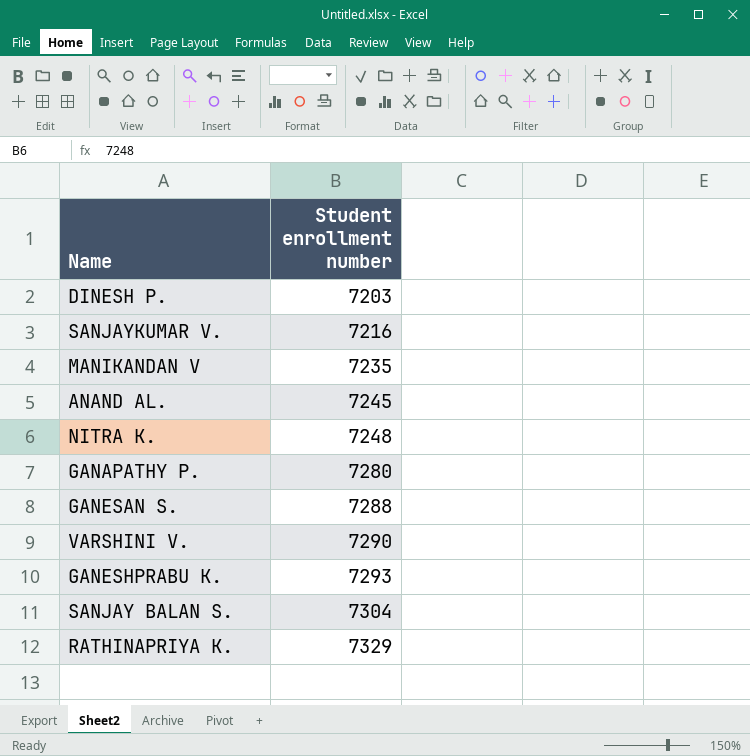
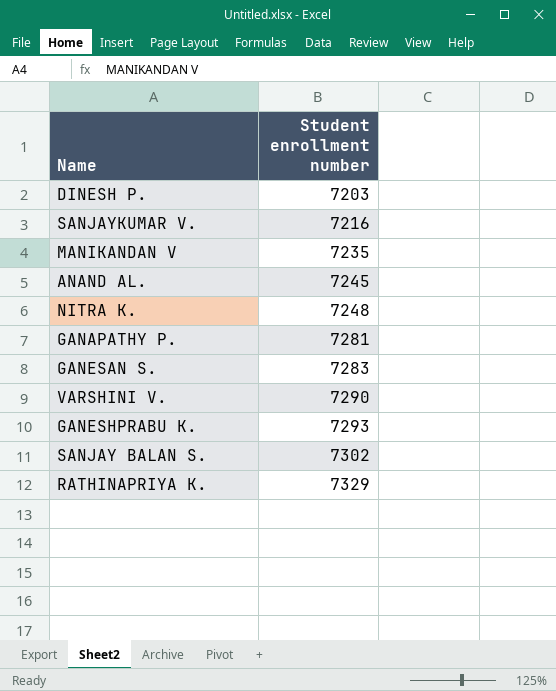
GANAPATHY P. | Student enrollment number: 7280 -> 7281
GANESAN S. | Student enrollment number: 7288 -> 7283
SANJAY BALAN S. | Student enrollment number: 7304 -> 7302

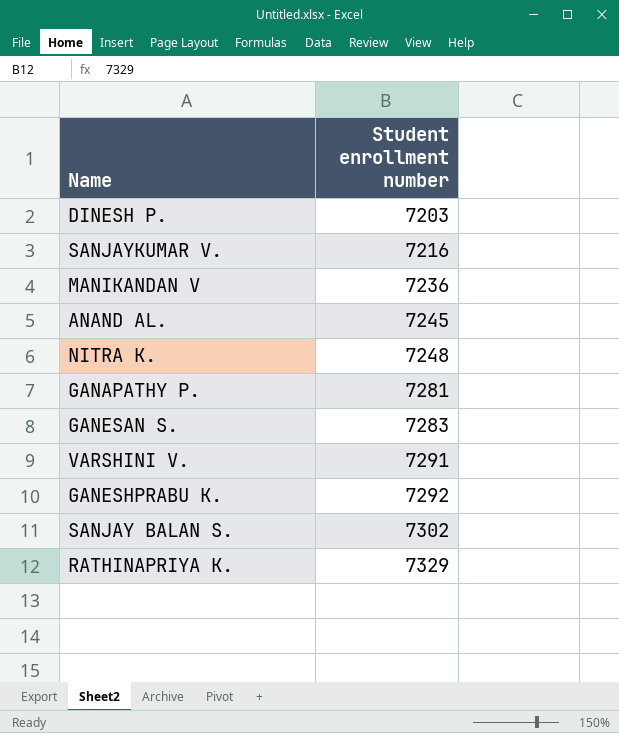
MANIKANDAN V | Student enrollment number: 7235 -> 7236
VARSHINI V. | Student enrollment number: 7290 -> 7291
GANESHPRABU K. | Student enrollment number: 7293 -> 7292

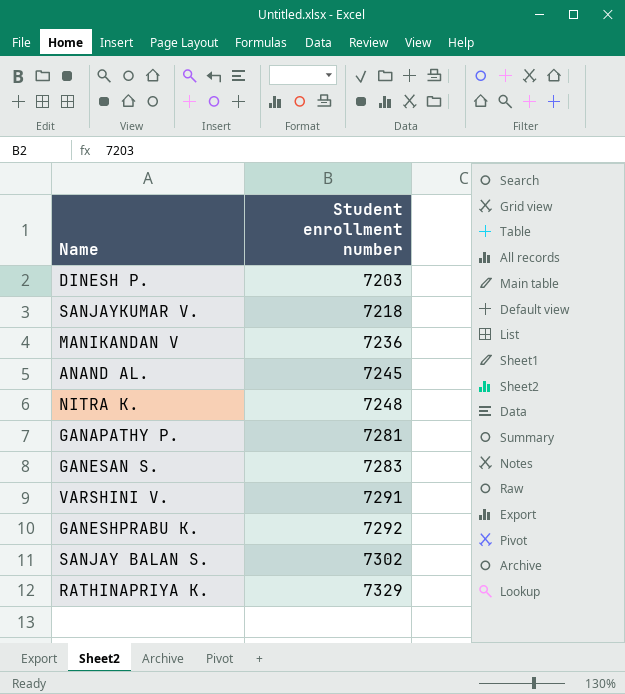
SANJAYKUMAR V. | Student enrollment number: 7216 -> 7218

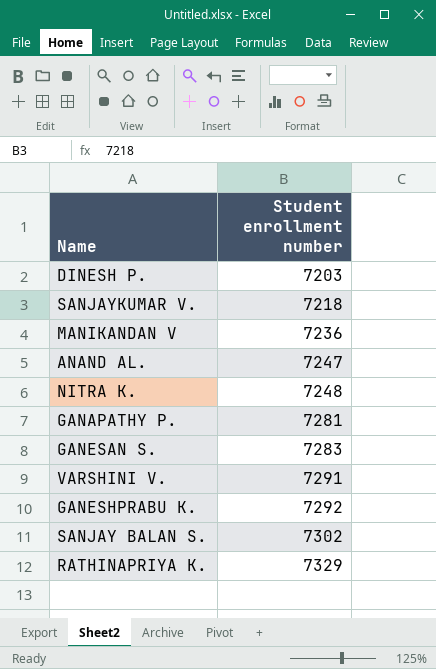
ANAND AL. | Student enrollment number: 7245 -> 7247

